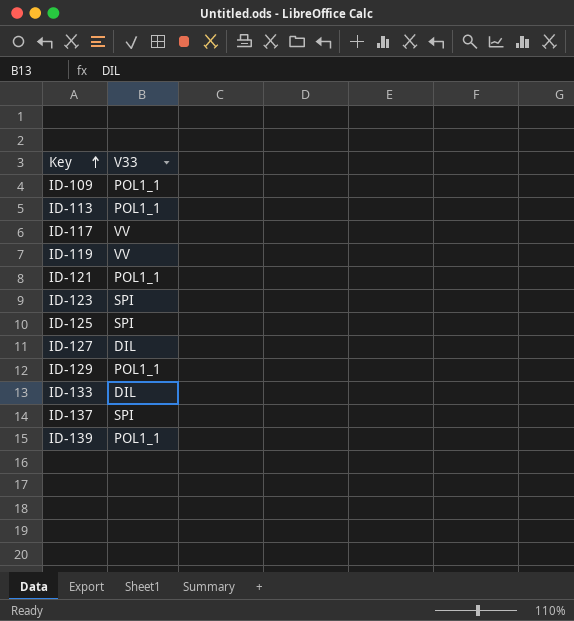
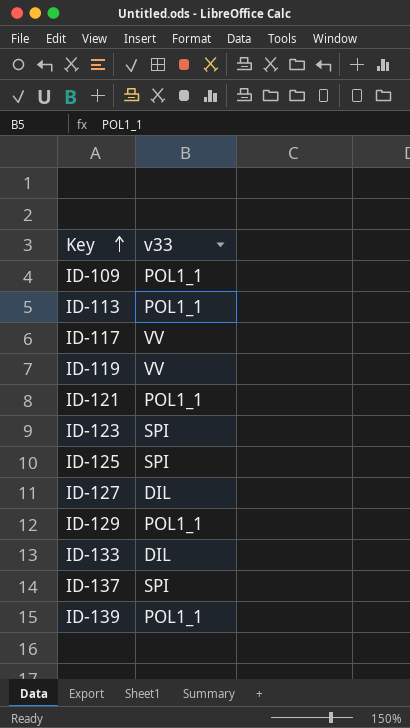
column name: V33 -> v33

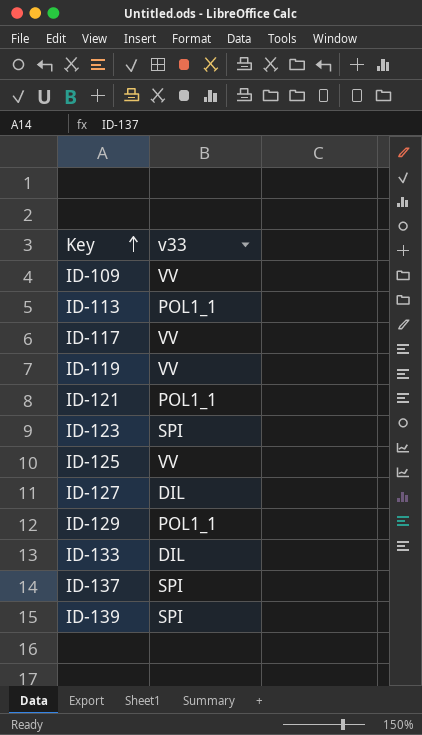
ID-109 | v33: POL1_1 -> VV
ID-125 | v33: SPI -> VV
ID-139 | v33: POL1_1 -> SPI

